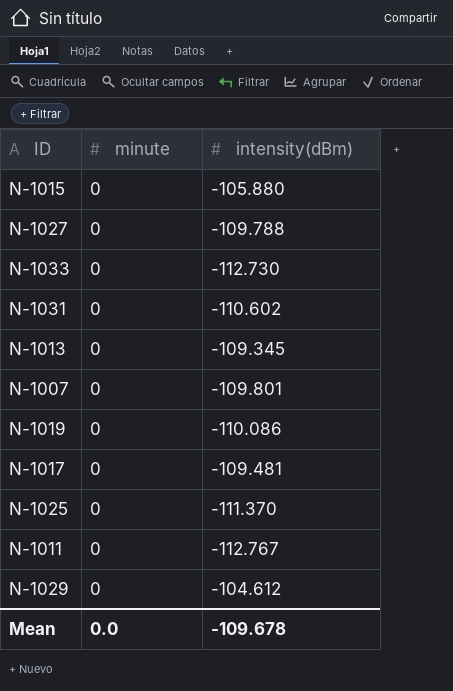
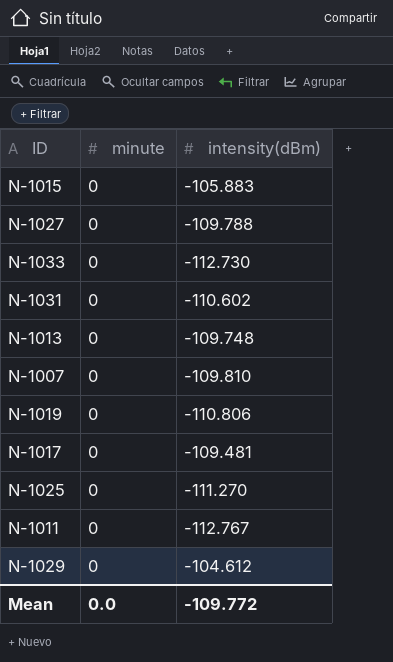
N-1015 | intensity(dBm): -105.880 -> -105.883
N-1013 | intensity(dBm): -109.345 -> -109.748
N-1007 | intensity(dBm): -109.801 -> -109.810
N-1019 | intensity(dBm): -110.086 -> -110.806
N-1025 | intensity(dBm): -111.370 -> -111.270
Mean | intensity(dBm): -109.678 -> -109.772

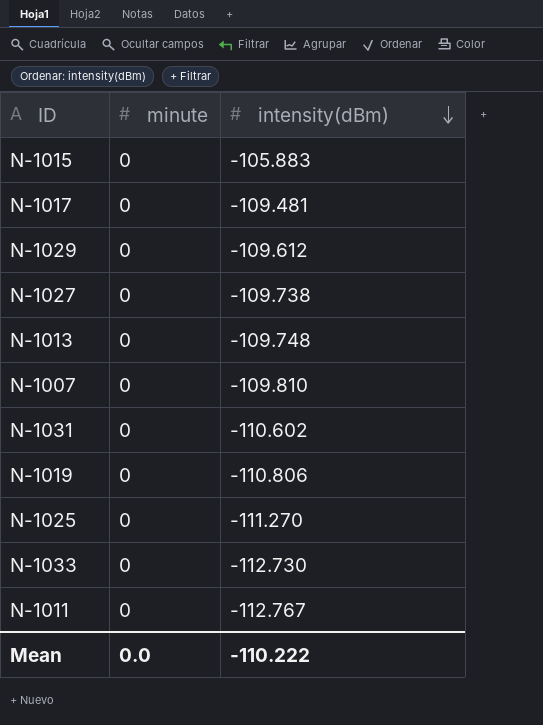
row order: none -> intensity(dBm) descending
N-1029 | intensity(dBm): -104.612 -> -109.612
N-1027 | intensity(dBm): -109.788 -> -109.738
Mean | intensity(dBm): -109.772 -> -110.222

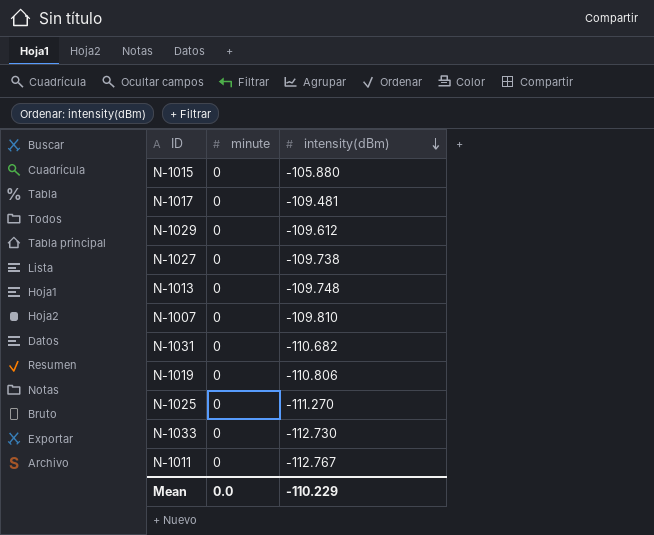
N-1015 | intensity(dBm): -105.883 -> -105.880
N-1031 | intensity(dBm): -110.602 -> -110.682
Mean | intensity(dBm): -110.222 -> -110.229

